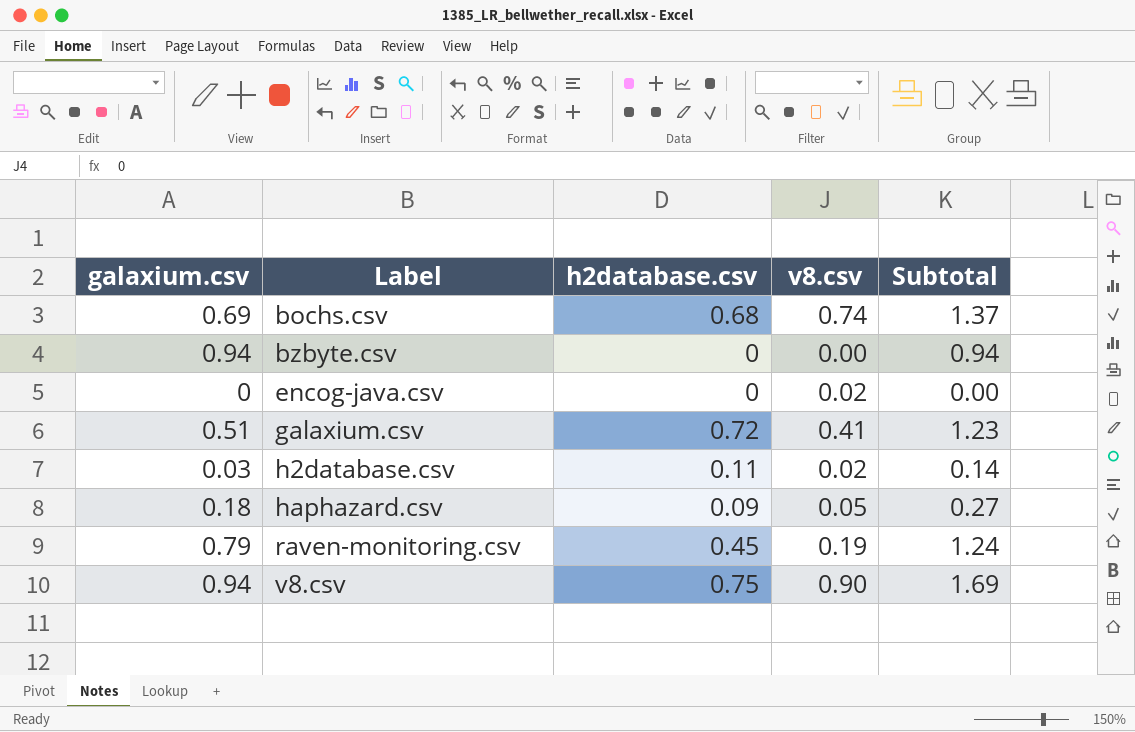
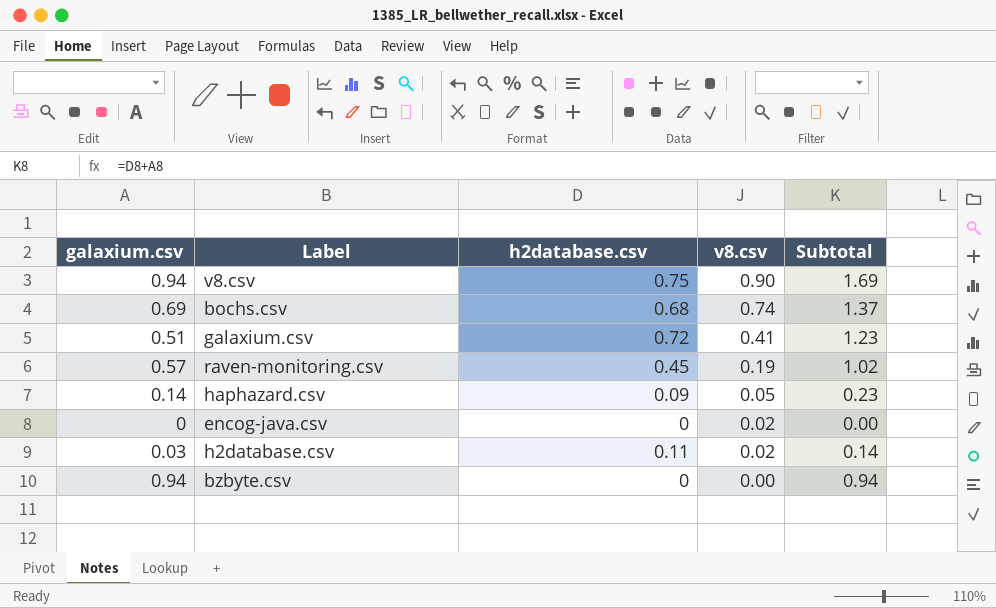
row order: Label ascending -> v8.csv descending
raven-monitoring.csv | galaxium.csv: 0.79 -> 0.57
raven-monitoring.csv | Subtotal: 1.24 -> 1.02
haphazard.csv | galaxium.csv: 0.18 -> 0.14
haphazard.csv | Subtotal: 0.27 -> 0.23

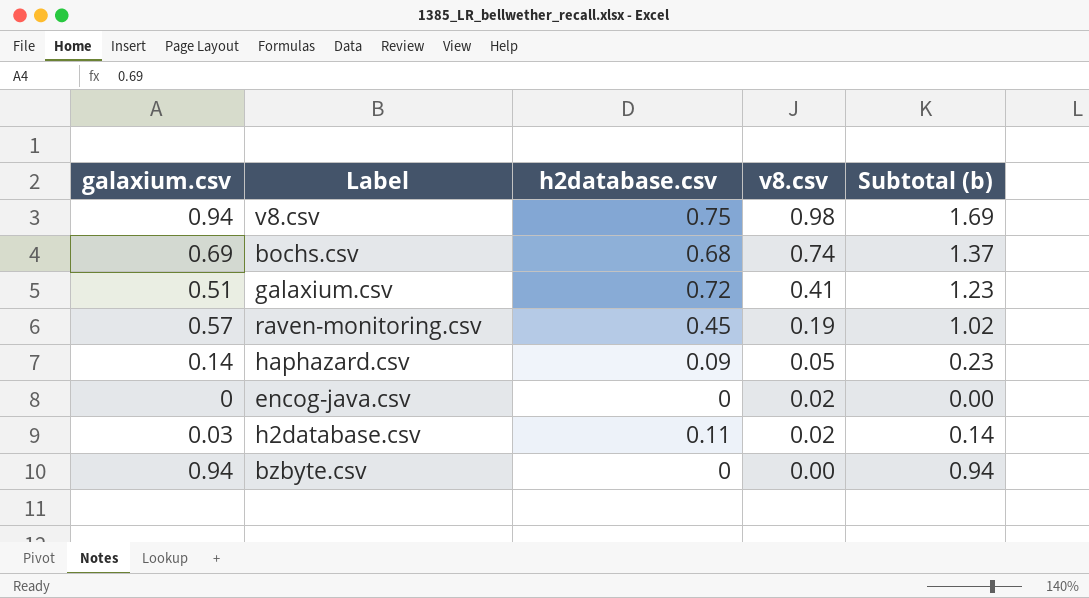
column name: Subtotal -> Subtotal (b)
v8.csv | v8.csv: 0.90 -> 0.98

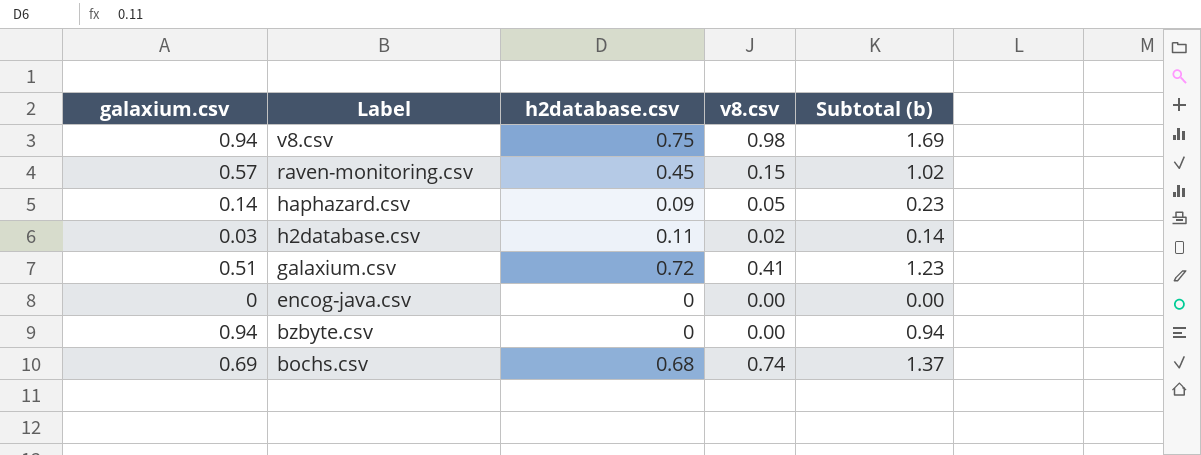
row order: v8.csv descending -> Label descending
raven-monitoring.csv | v8.csv: 0.19 -> 0.15
encog-java.csv | v8.csv: 0.02 -> 0.00

